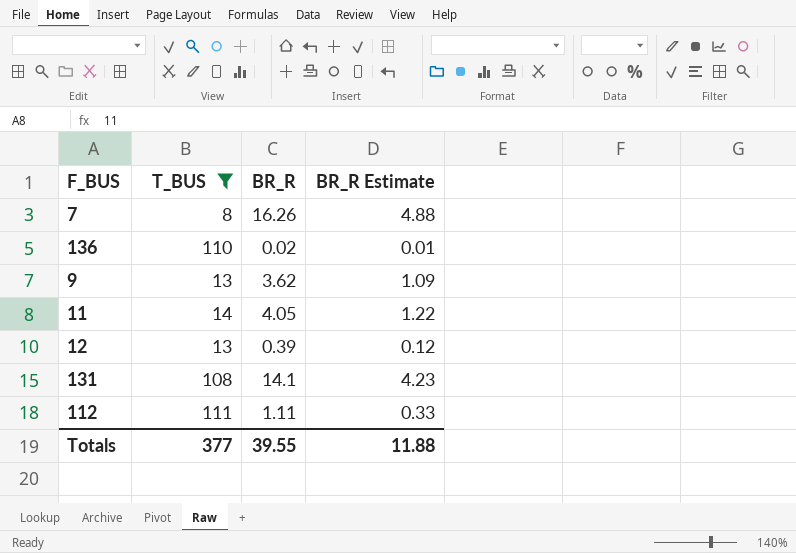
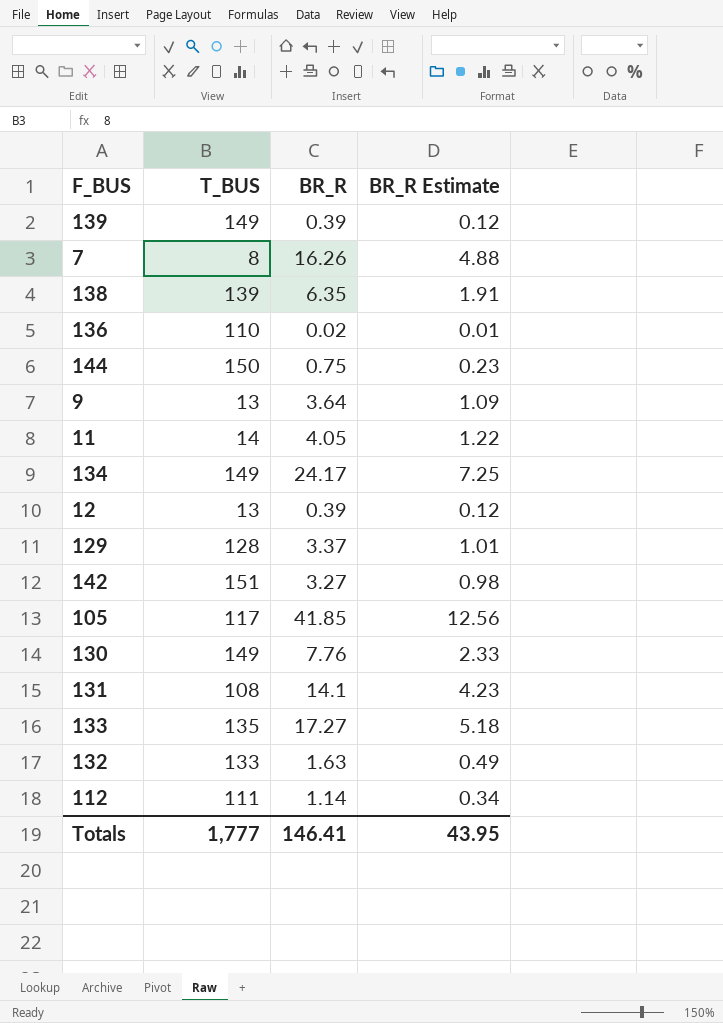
filter: T_BUS <= 111 -> none
9 | BR_R: 3.62 -> 3.64
112 | BR_R: 1.11 -> 1.14
112 | BR_R Estimate: 0.33 -> 0.34
Totals | T_BUS: 377 -> 1,777
Totals | BR_R: 39.55 -> 146.41
Totals | BR_R Estimate: 11.88 -> 43.95

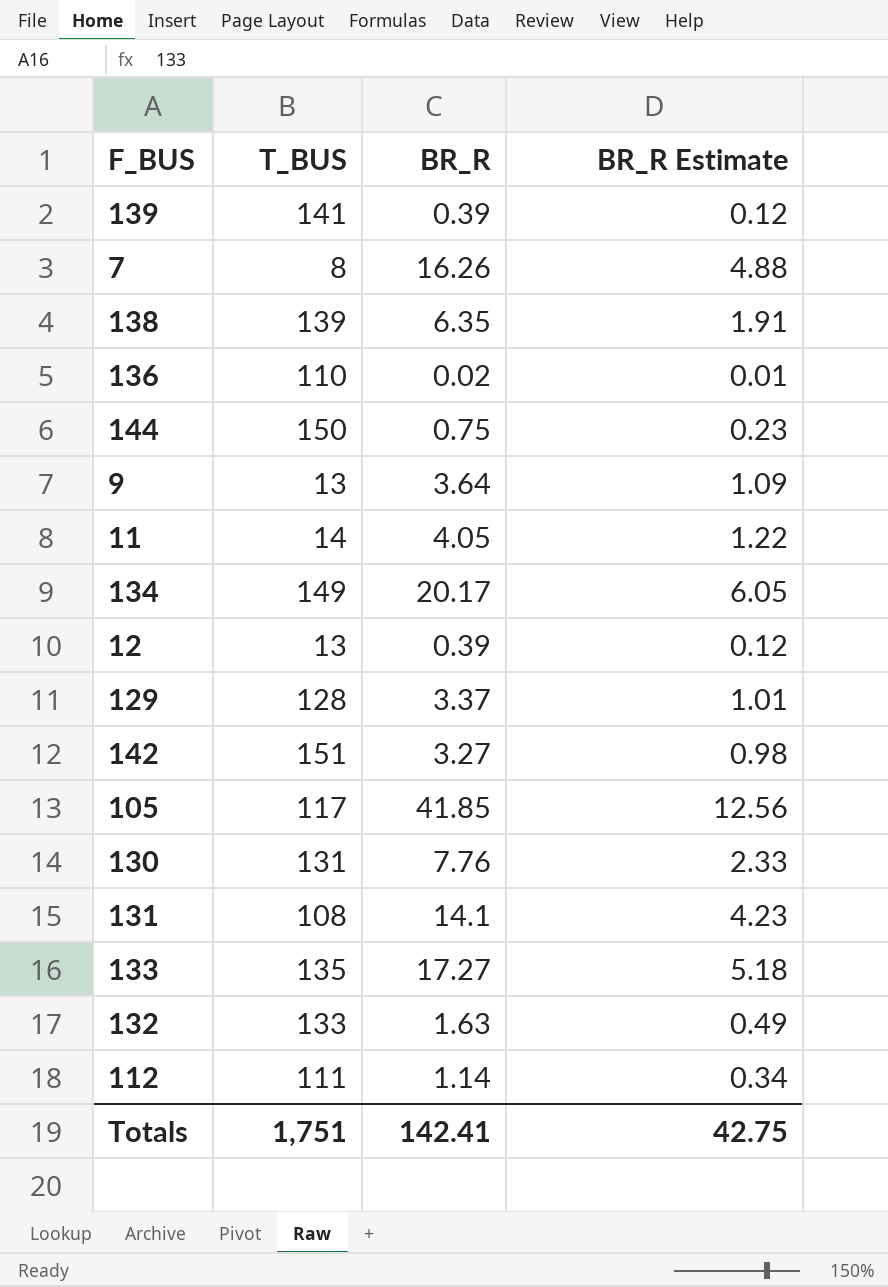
139 | T_BUS: 149 -> 141
134 | BR_R: 24.17 -> 20.17
134 | BR_R Estimate: 7.25 -> 6.05
130 | T_BUS: 149 -> 131
Totals | T_BUS: 1,777 -> 1,751
Totals | BR_R: 146.41 -> 142.41
Totals | BR_R Estimate: 43.95 -> 42.75

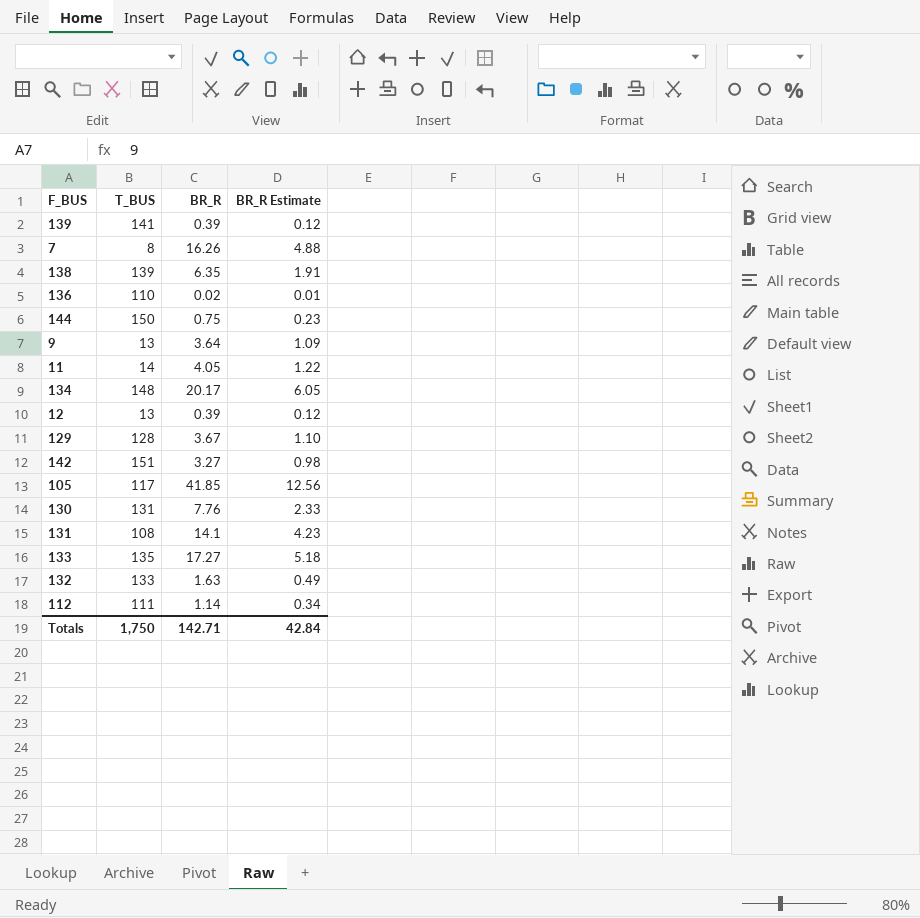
134 | T_BUS: 149 -> 148
129 | BR_R: 3.37 -> 3.67
129 | BR_R Estimate: 1.01 -> 1.10
Totals | T_BUS: 1,751 -> 1,750
Totals | BR_R: 142.41 -> 142.71
Totals | BR_R Estimate: 42.75 -> 42.84

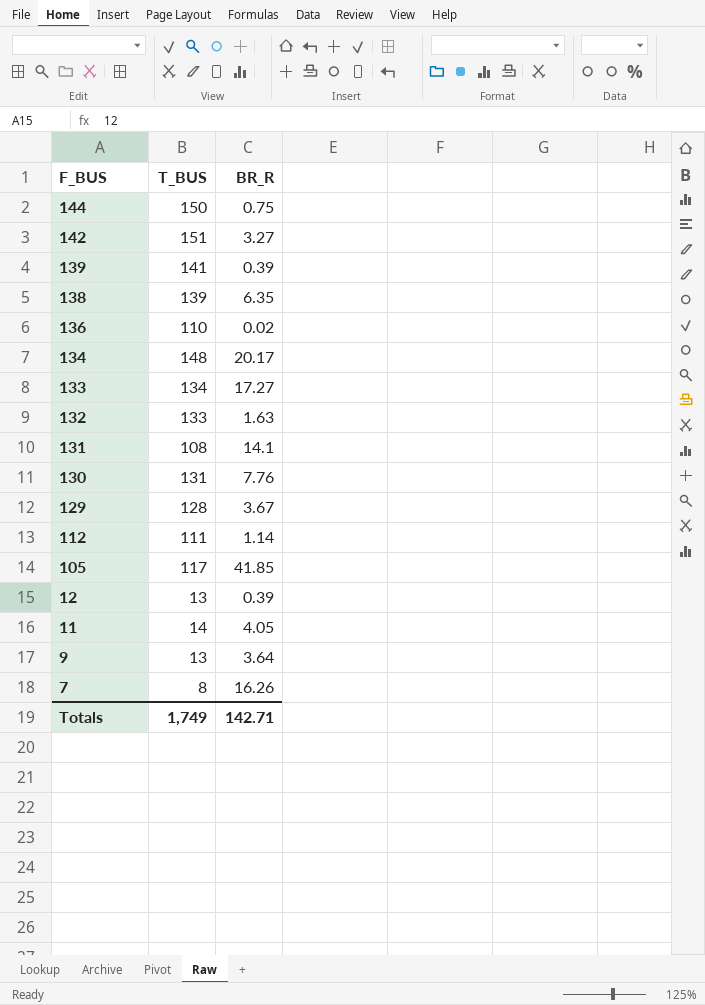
row order: none -> F_BUS descending
column BR_R Estimate | formula: [BR_R] * 0.3 -> none
133 | T_BUS: 135 -> 134
Totals | T_BUS: 1,750 -> 1,749

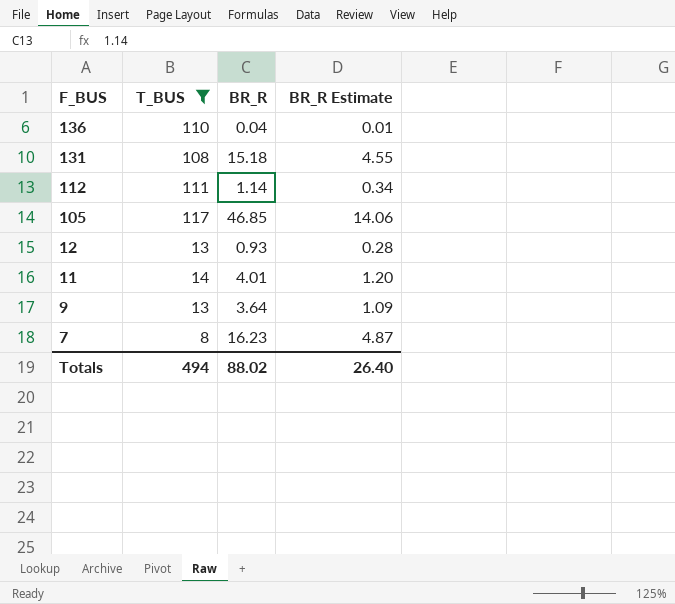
filter: none -> T_BUS <= 117
column BR_R Estimate | formula: none -> [BR_R] * 0.3
136 | BR_R: 0.02 -> 0.04
131 | BR_R: 14.1 -> 15.18
105 | BR_R: 41.85 -> 46.85
12 | BR_R: 0.39 -> 0.93
11 | BR_R: 4.05 -> 4.01
7 | BR_R: 16.26 -> 16.23
Totals | T_BUS: 1,749 -> 494
Totals | BR_R: 142.71 -> 88.02

